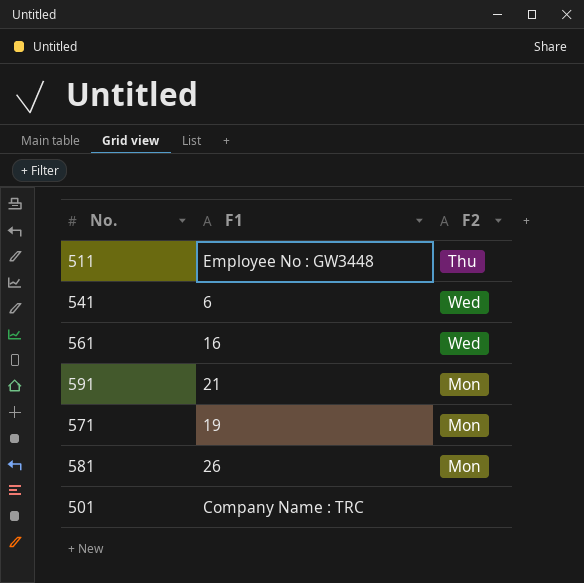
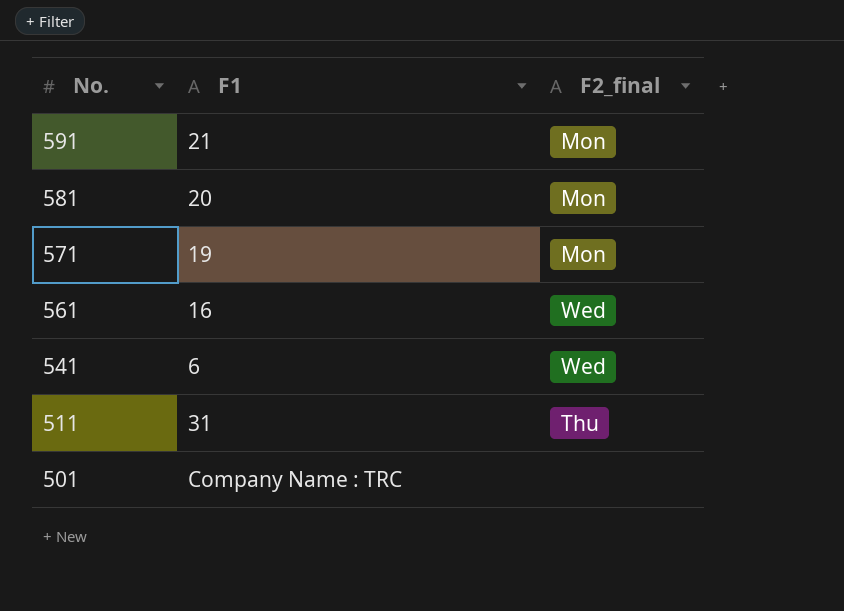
row order: none -> No. descending
column name: F2 -> F2_final
581 | F1: 26 -> 20
511 | F1: Employee No : GW3448 -> 31

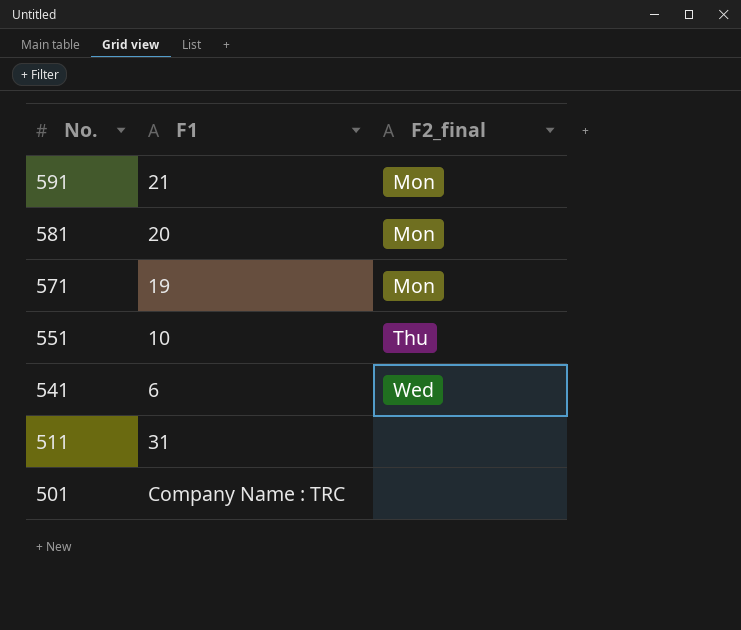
row 561: 16 | Wed -> none
row 551: none -> 10 | Thu
511 | F2_final: Thu -> none

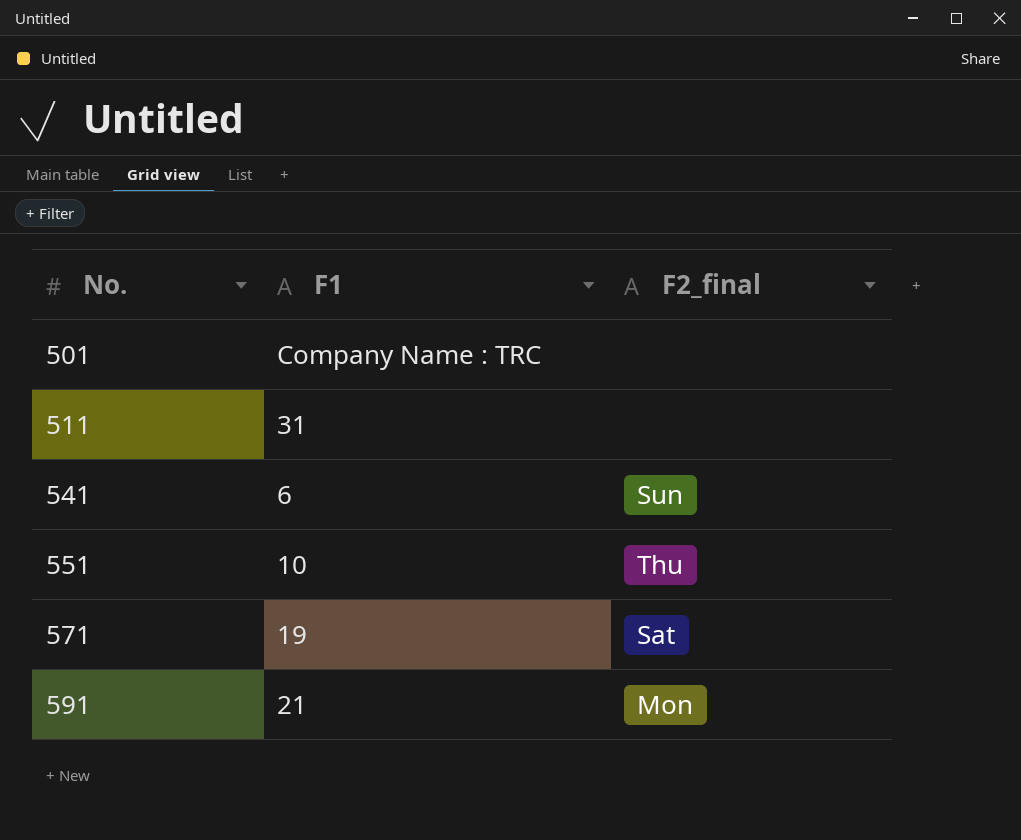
row order: No. descending -> No. ascending
row 581: 20 | Mon -> none
541 | F2_final: Wed -> Sun
571 | F2_final: Mon -> Sat

